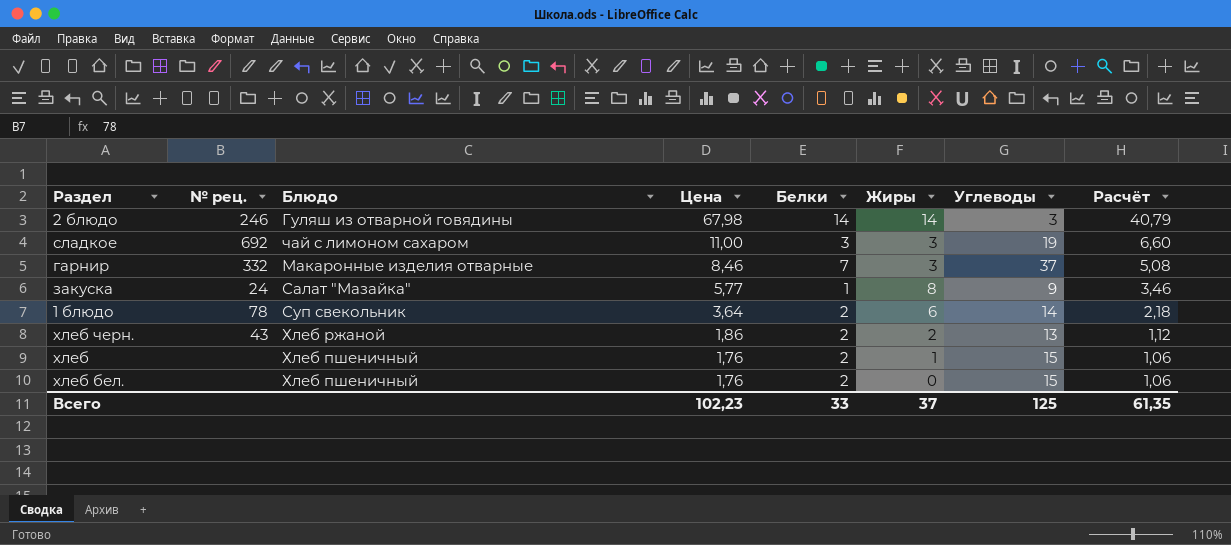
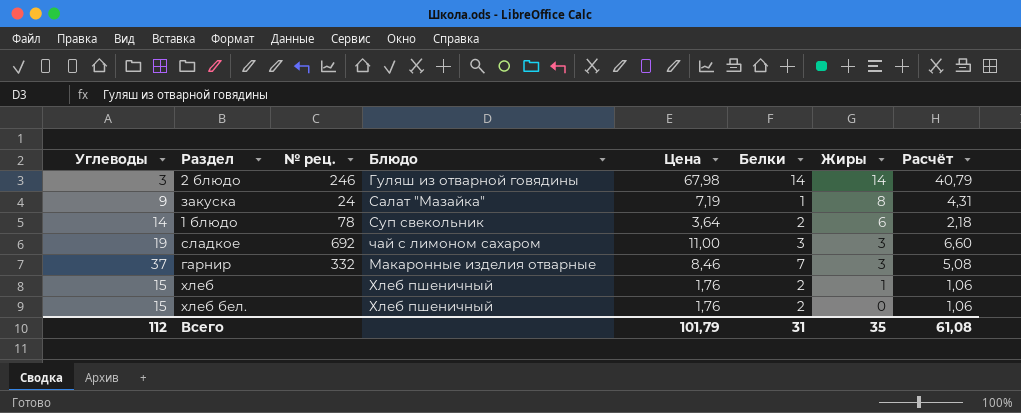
row order: Цена descending -> Жиры descending
column Углеводы | position: 7 -> 1
row хлеб черн.: 43 | Хлеб ржаной | 1,86 | 2 | 2 | 13 | 1,12 -> none
закуска | Цена: 5,77 -> 7,19
закуска | Расчёт: 3,46 -> 4,31
Всего | Углеводы: 125 -> 112
Всего | Цена: 102,23 -> 101,79
Всего | Белки: 33 -> 31
Всего | Жиры: 37 -> 35
Всего | Расчёт: 61,35 -> 61,08

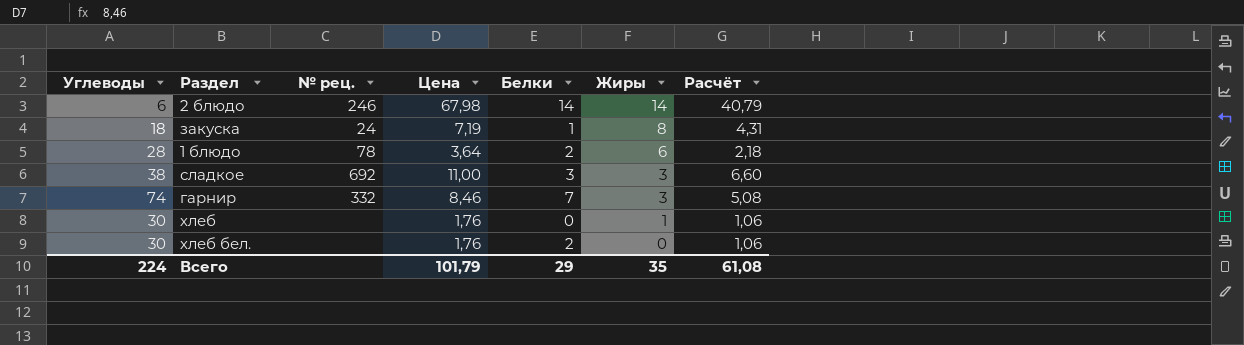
column Блюдо | position: 4 -> none
2 блюдо | Углеводы: 3 -> 6
закуска | Углеводы: 9 -> 18
1 блюдо | Углеводы: 14 -> 28
сладкое | Углеводы: 19 -> 38
гарнир | Углеводы: 37 -> 74
хлеб | Углеводы: 15 -> 30
хлеб | Белки: 2 -> 0
хлеб бел. | Углеводы: 15 -> 30
Всего | Углеводы: 112 -> 224
Всего | Белки: 31 -> 29

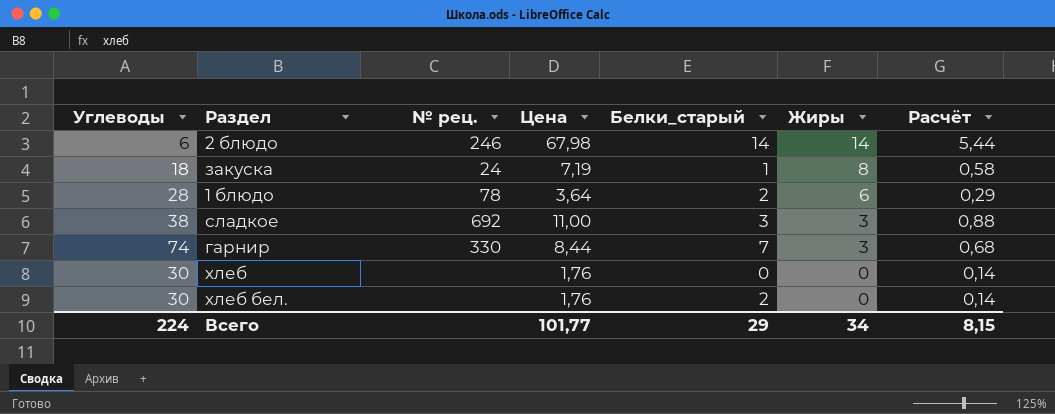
column name: Белки -> Белки_старый
column Расчёт | formula: [Цена] * 0,6 -> [Цена] * 0,08
гарнир | № рец.: 332 -> 330
гарнир | Цена: 8,46 -> 8,44
хлеб | Жиры: 1 -> 0
Всего | Цена: 101,79 -> 101,77
Всего | Жиры: 35 -> 34
Всего | Расчёт: 61,08 -> 8,15

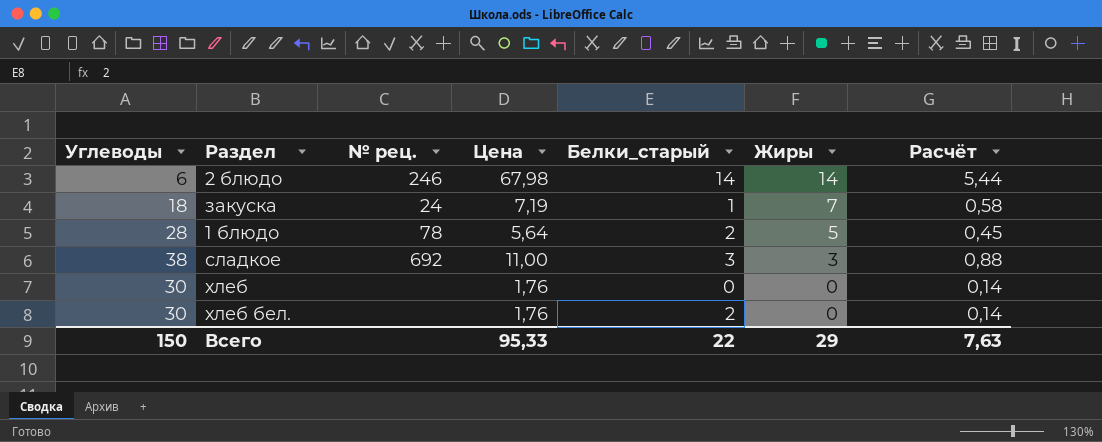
row гарнир: 74 | 330 | 8,44 | 7 | 3 | 0,68 -> none
закуска | Жиры: 8 -> 7
1 блюдо | Цена: 3,64 -> 5,64
1 блюдо | Жиры: 6 -> 5
1 блюдо | Расчёт: 0,29 -> 0,45
Всего | Углеводы: 224 -> 150
Всего | Цена: 101,77 -> 95,33
Всего | Белки_старый: 29 -> 22
Всего | Жиры: 34 -> 29
Всего | Расчёт: 8,15 -> 7,63

